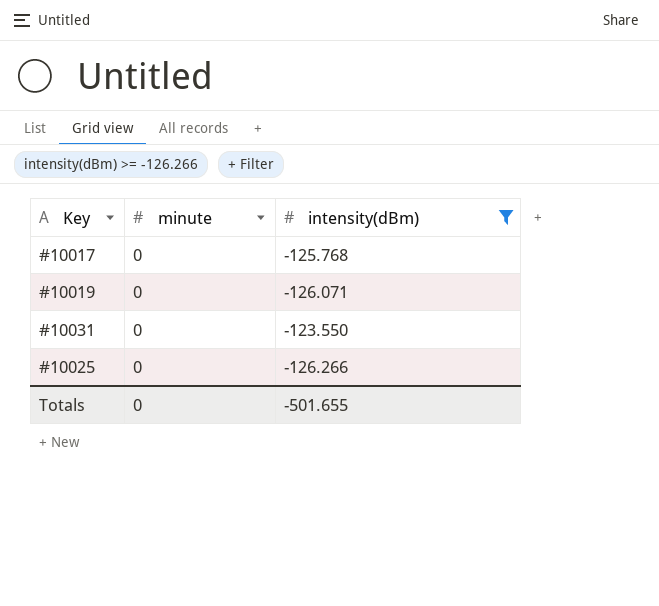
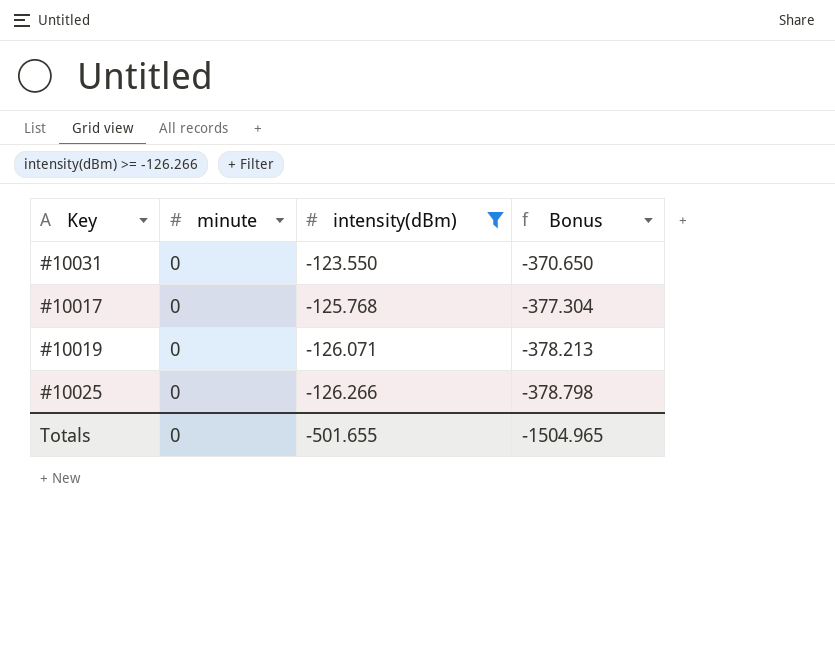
row order: none -> intensity(dBm) descending
column Bonus | formula: none -> [intensity(dBm)] * 3

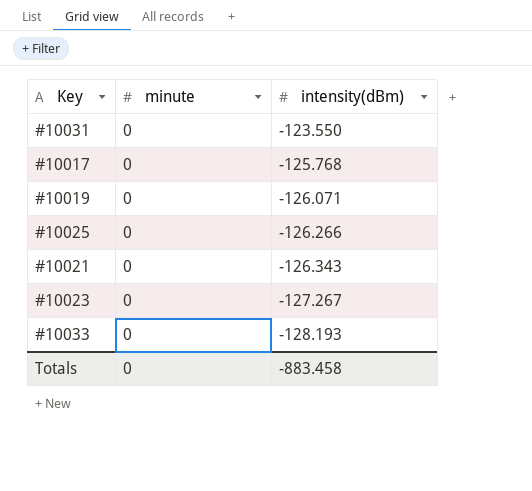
filter: intensity(dBm) >= -126.266 -> none
column Bonus | formula: [intensity(dBm)] * 3 -> none
Totals | intensity(dBm): -501.655 -> -883.458

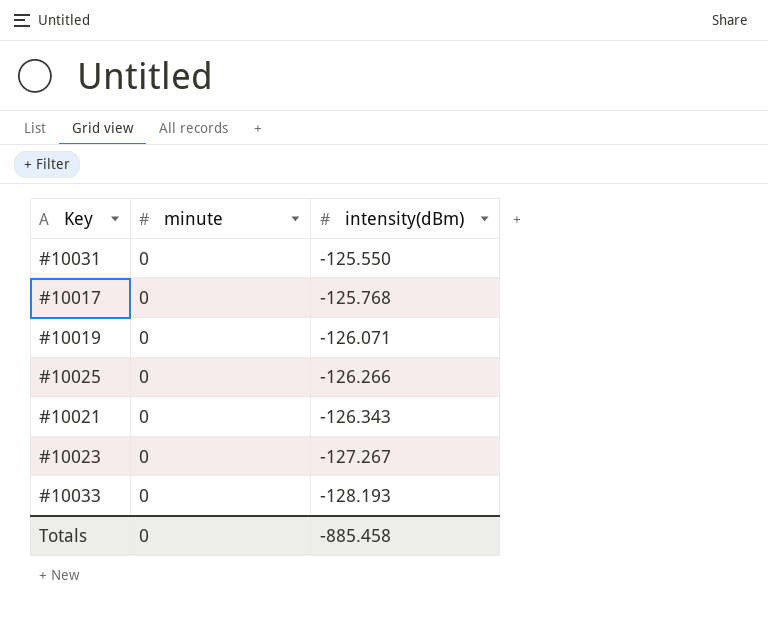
#10031 | intensity(dBm): -123.550 -> -125.550
Totals | intensity(dBm): -883.458 -> -885.458

